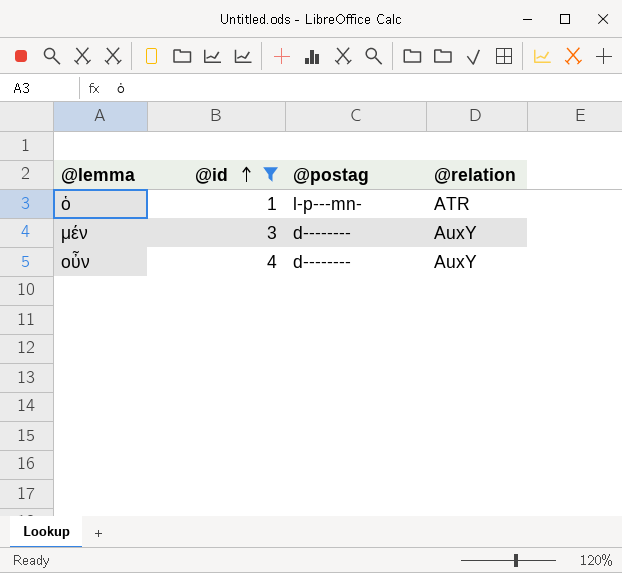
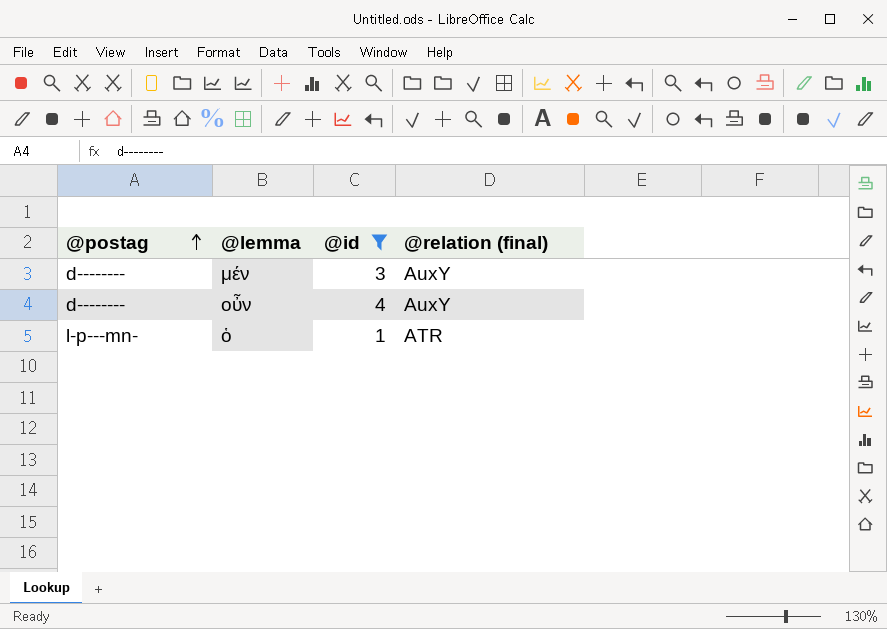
row order: @id ascending -> @postag ascending
column @postag | position: 3 -> 1
column name: @relation -> @relation (final)

